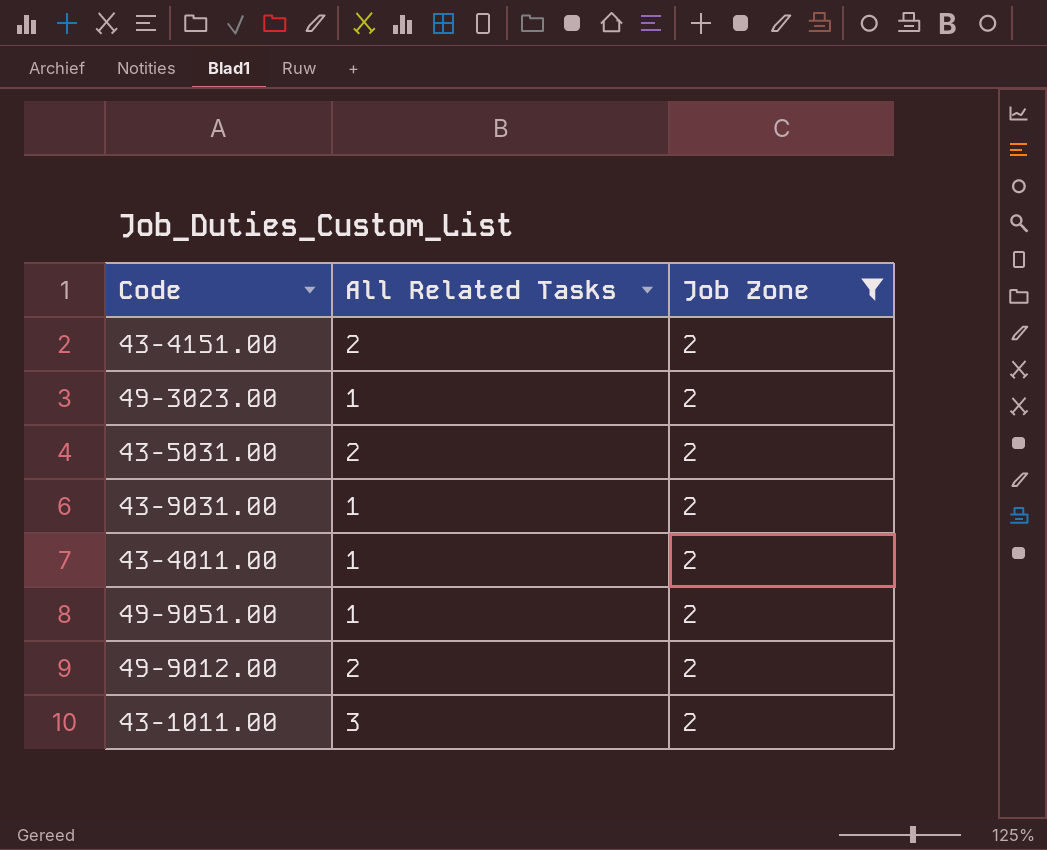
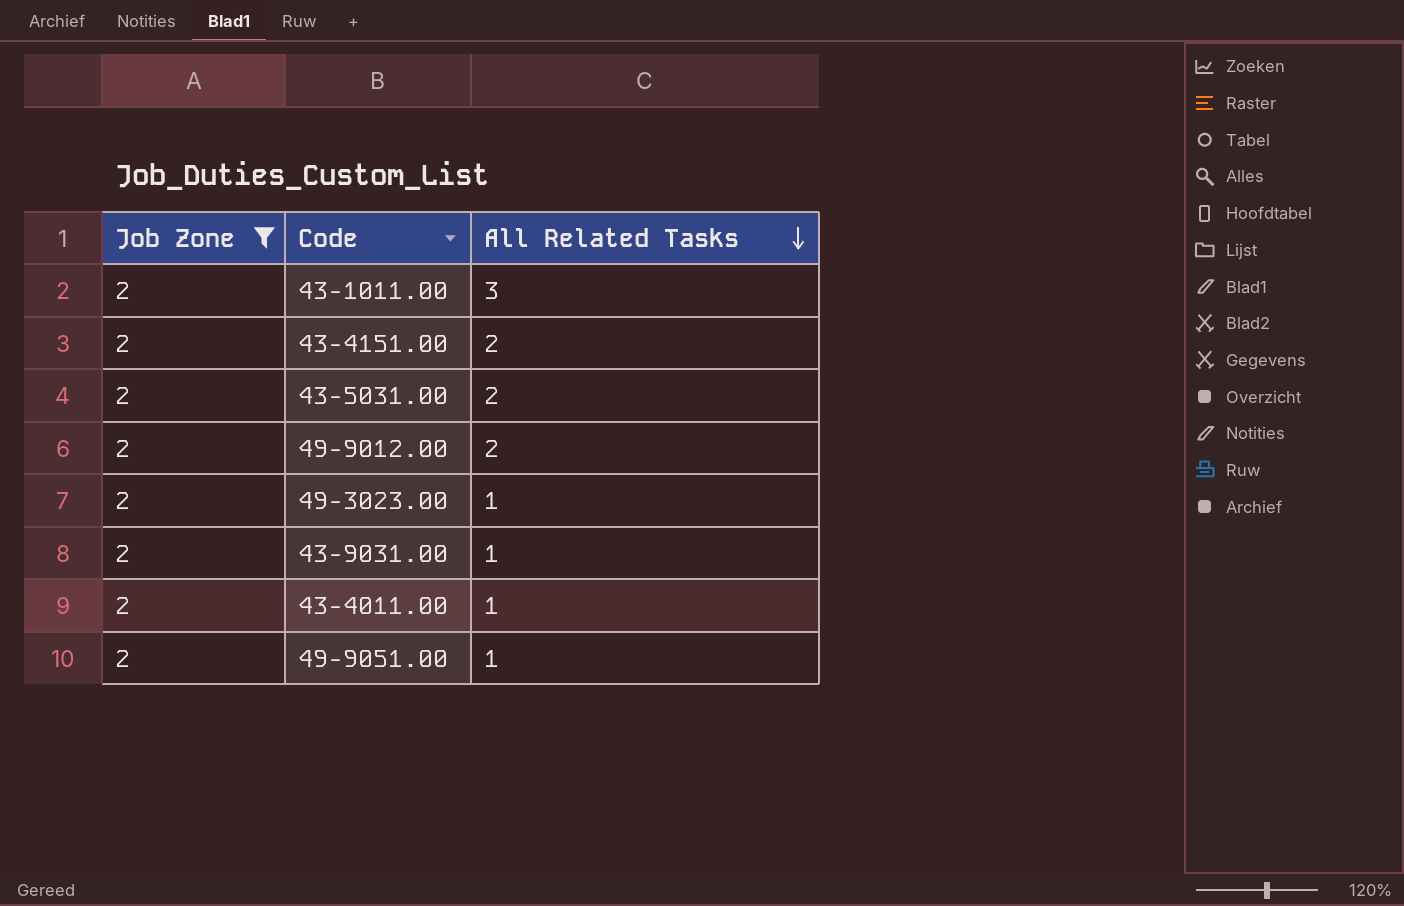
row order: none -> All Related Tasks descending
column Job Zone | position: 3 -> 1

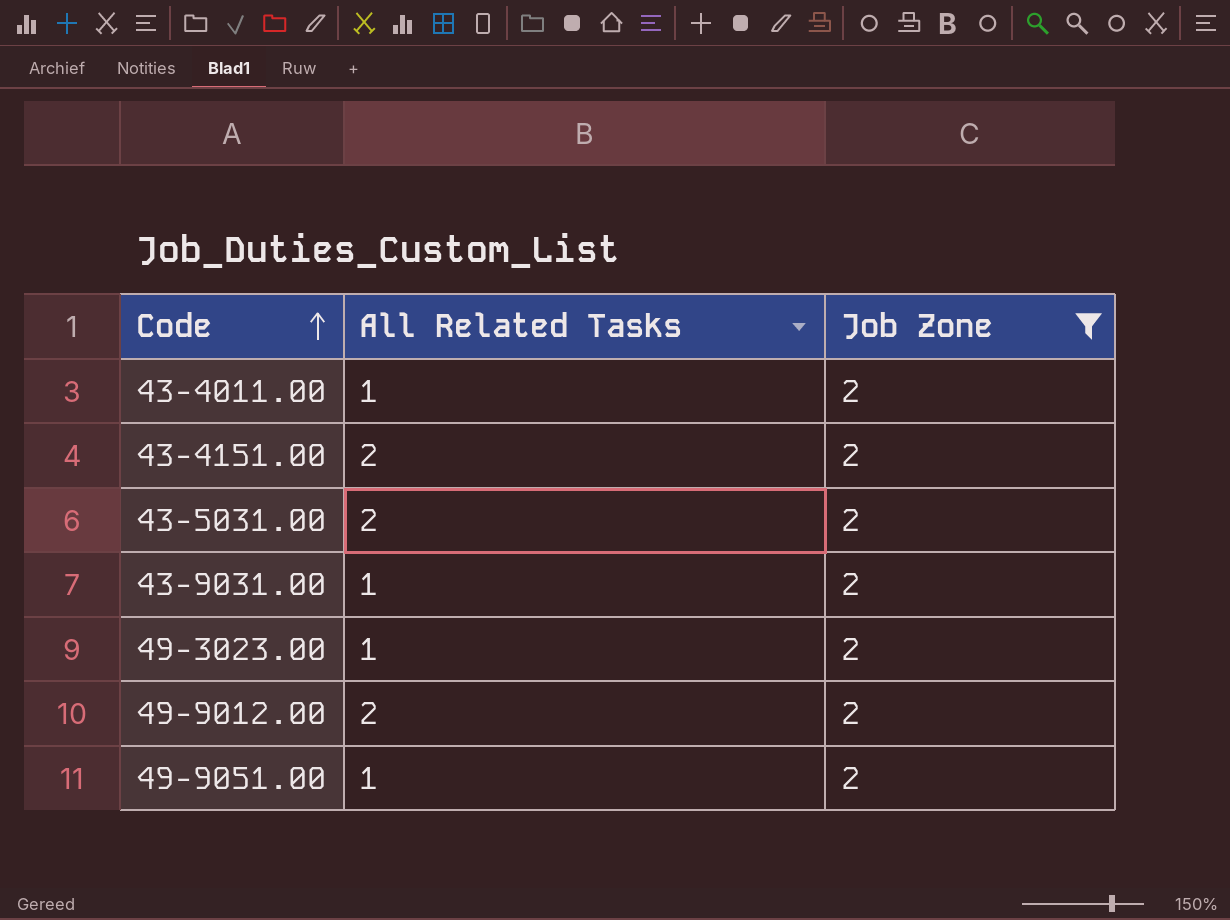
row order: All Related Tasks descending -> Code ascending
column Job Zone | position: 1 -> 3
row 43-1011.00: 2 | 3 -> none

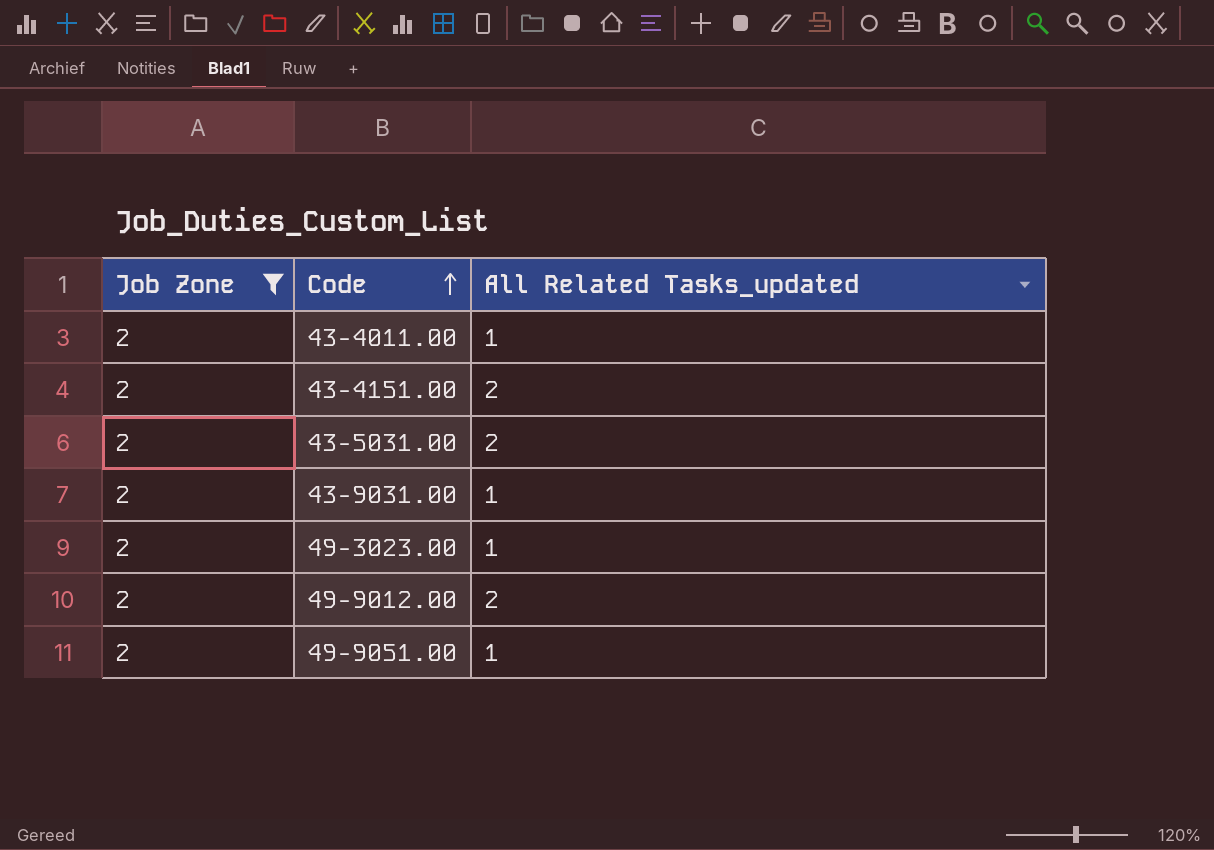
column Job Zone | position: 3 -> 1
column name: All Related Tasks -> All Related Tasks_updated

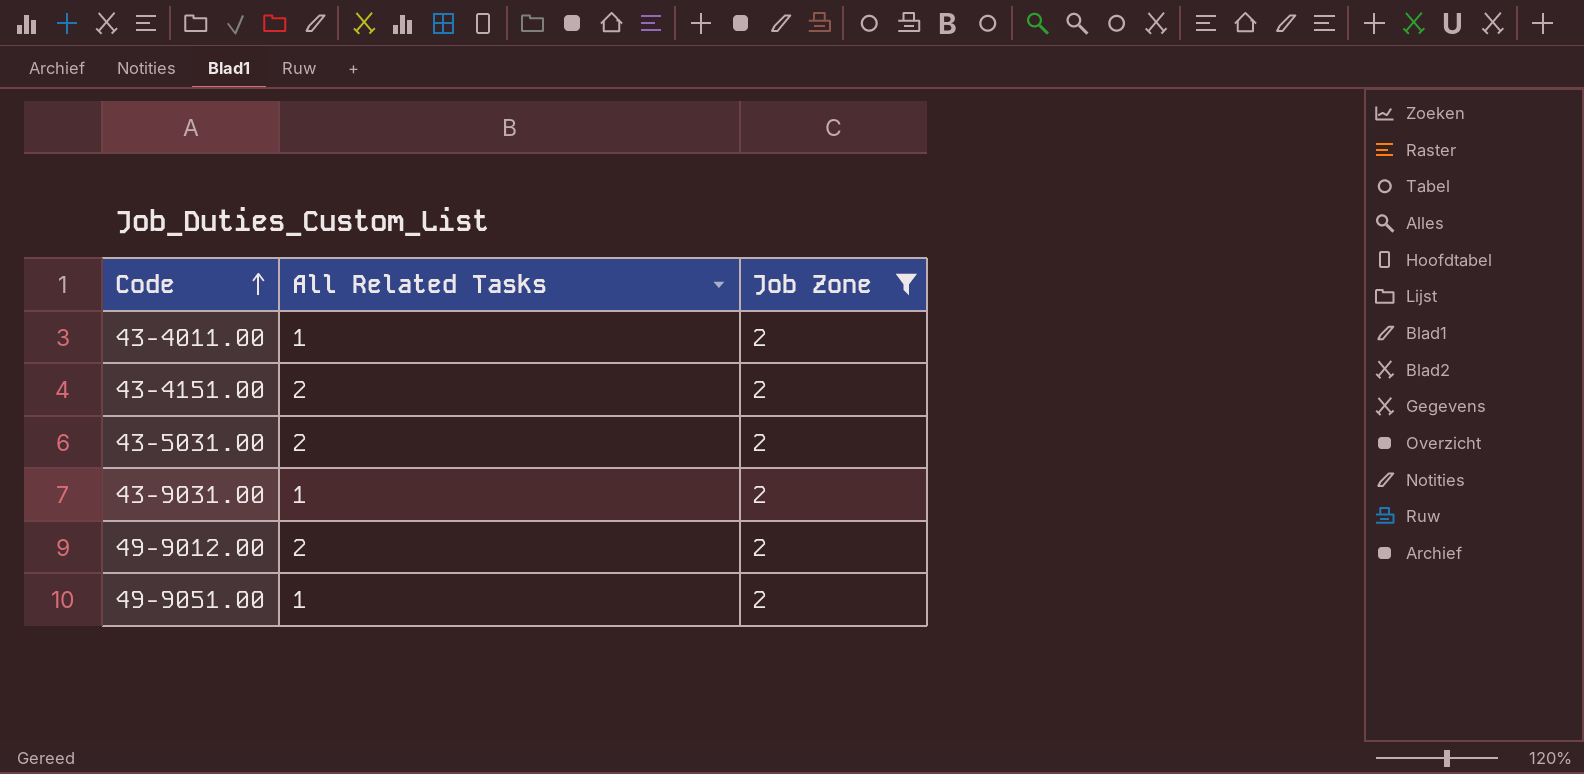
column name: All Related Tasks_updated -> All Related Tasks
column Job Zone | position: 1 -> 3
row 49-3023.00: 2 | 1 -> none

